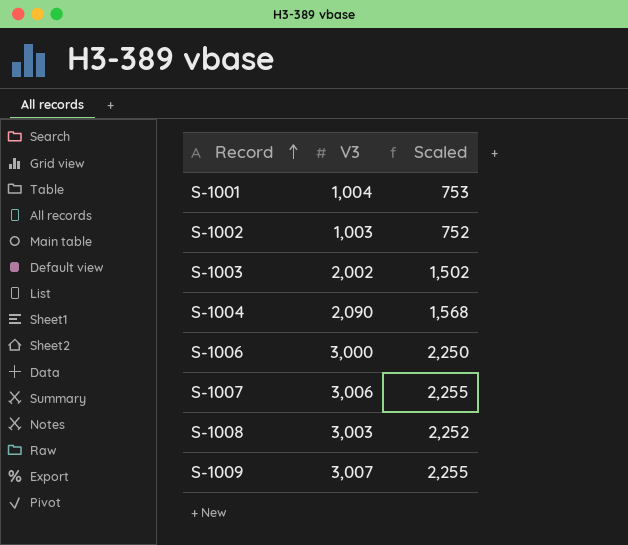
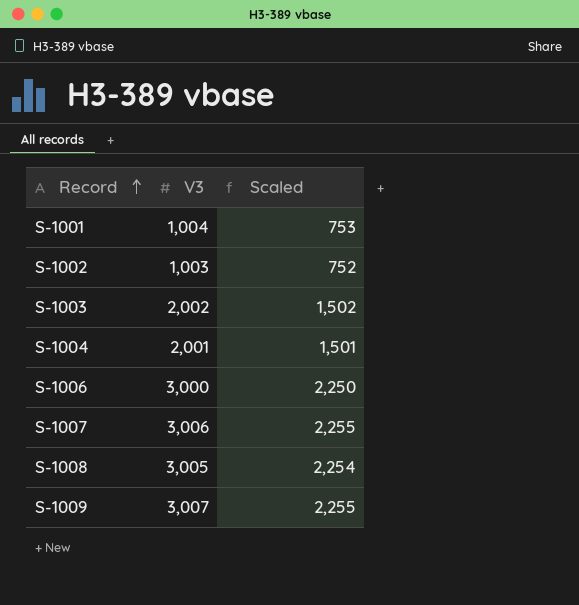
S-1004 | V3: 2,090 -> 2,001
S-1004 | Scaled: 1,568 -> 1,501
S-1008 | V3: 3,003 -> 3,005
S-1008 | Scaled: 2,252 -> 2,254

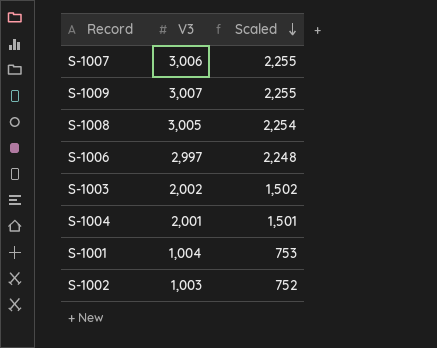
row order: Record ascending -> Scaled descending
S-1006 | V3: 3,000 -> 2,997
S-1006 | Scaled: 2,250 -> 2,248

